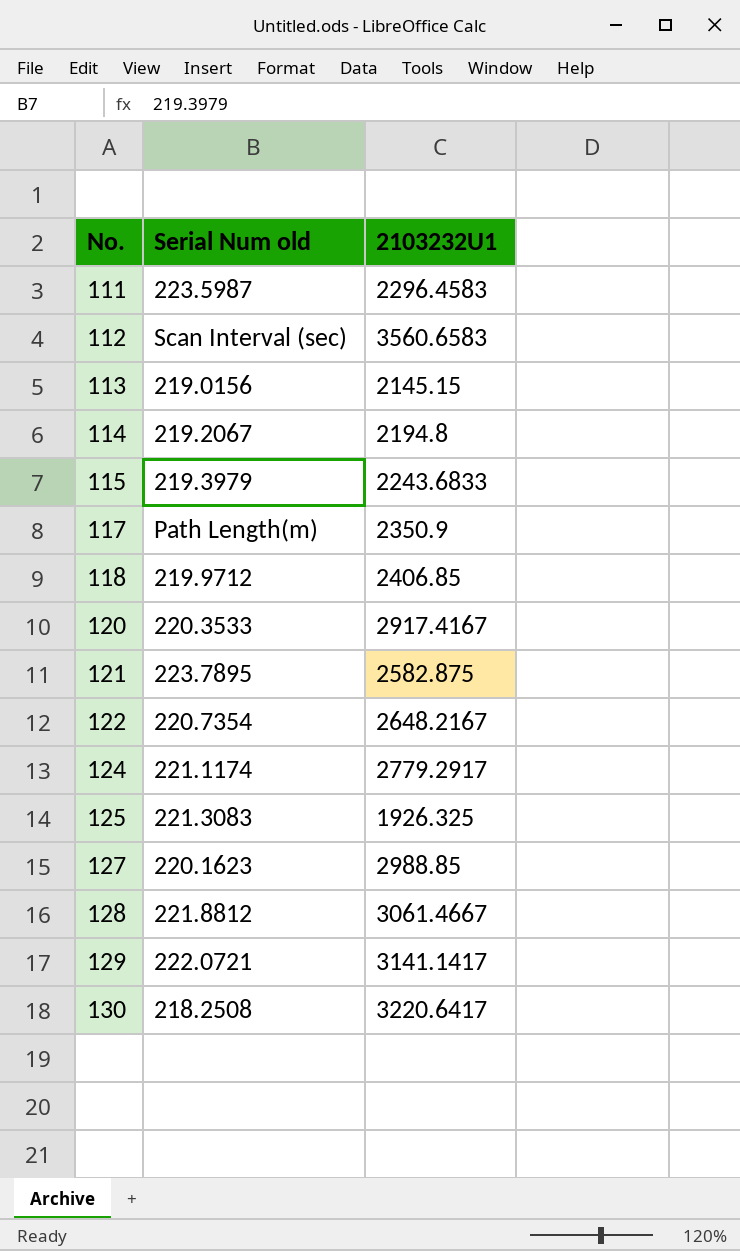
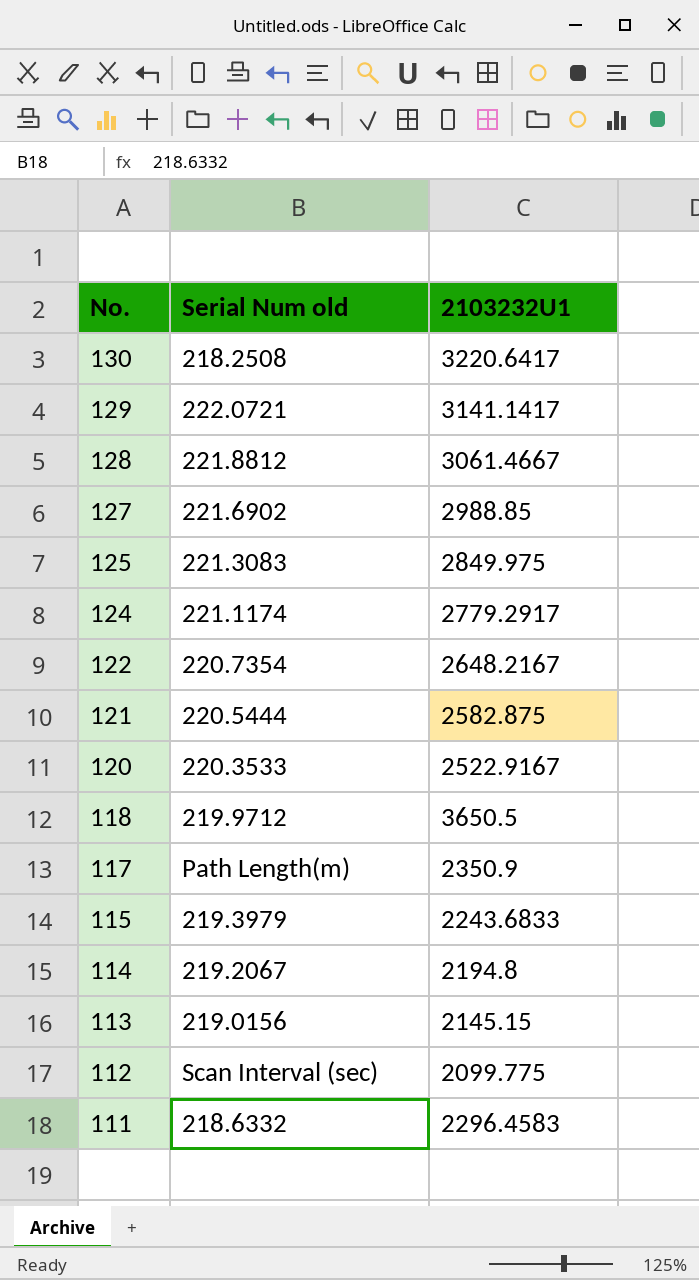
row order: No. ascending -> No. descending
127 | Serial Num old: 220.1623 -> 221.6902
125 | 2103232U1: 1926.325 -> 2849.975
121 | Serial Num old: 223.7895 -> 220.5444
120 | 2103232U1: 2917.4167 -> 2522.9167
118 | 2103232U1: 2406.85 -> 3650.5
112 | 2103232U1: 3560.6583 -> 2099.775
111 | Serial Num old: 223.5987 -> 218.6332

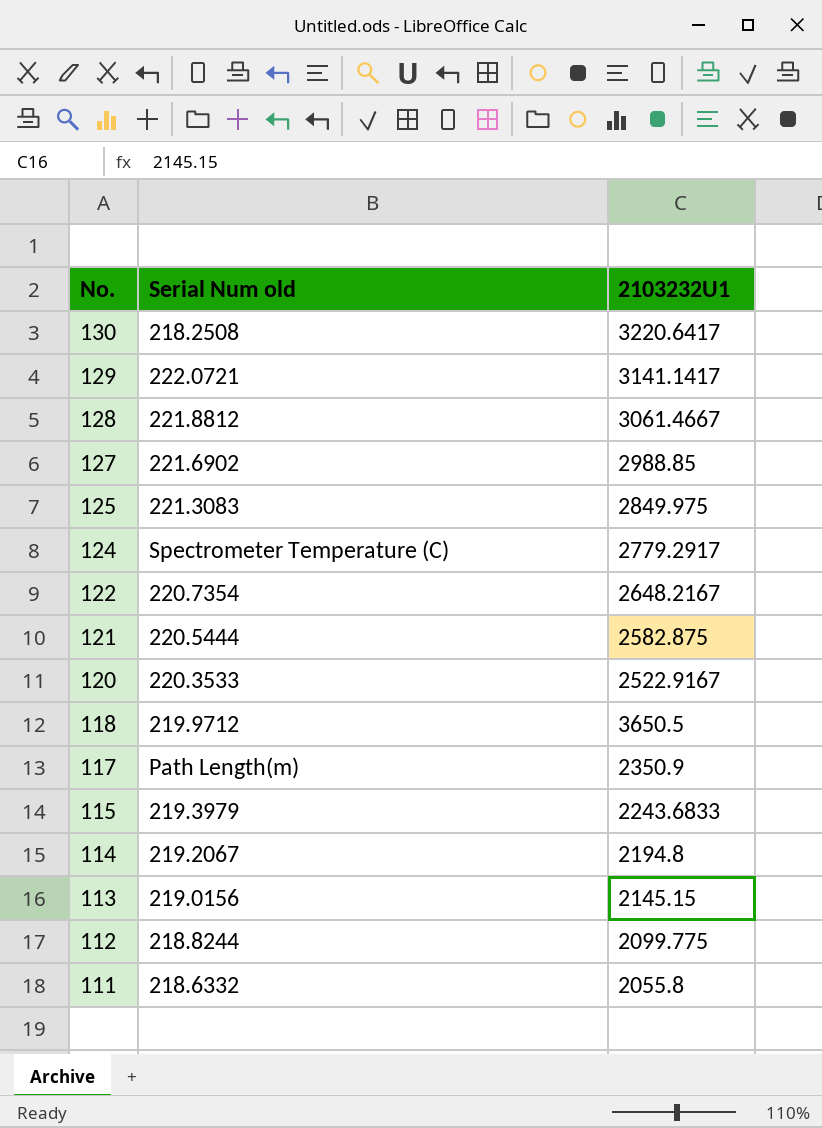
124 | Serial Num old: 221.1174 -> Spectrometer Temperature (C)
112 | Serial Num old: Scan Interval (sec) -> 218.8244
111 | 2103232U1: 2296.4583 -> 2055.8

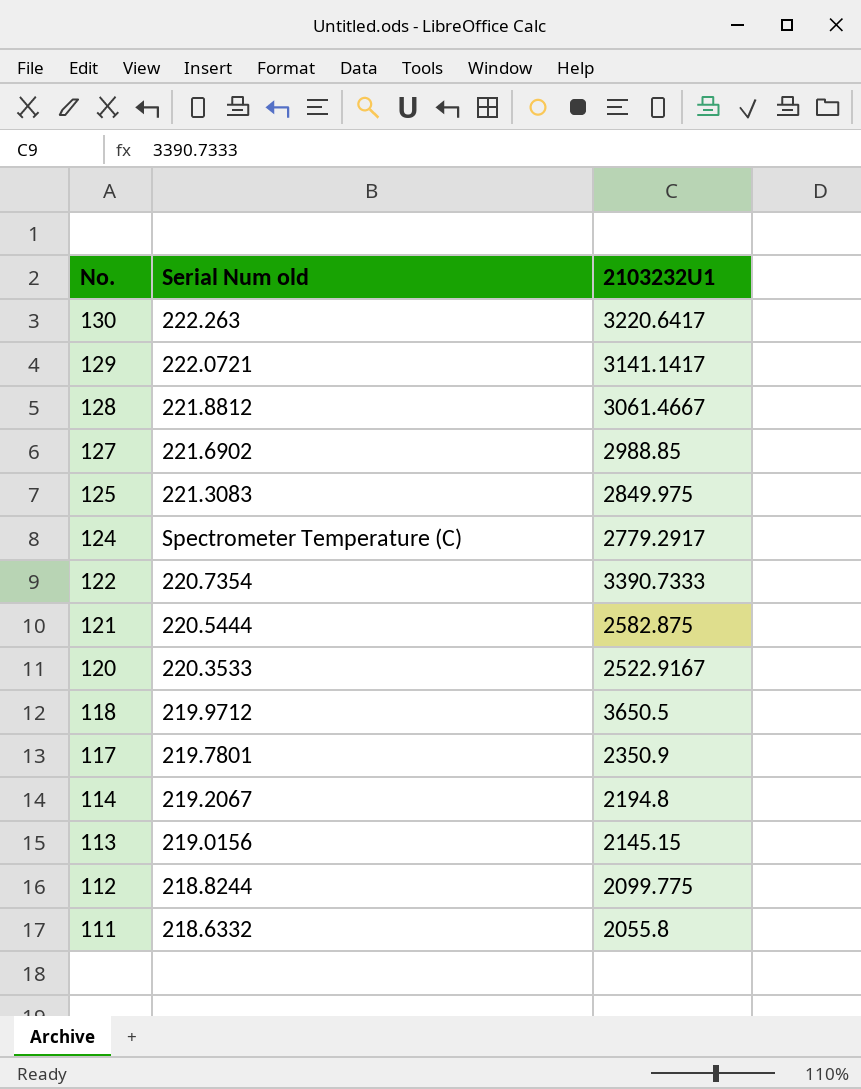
row 115: 219.3979 | 2243.6833 -> none
130 | Serial Num old: 218.2508 -> 222.263
122 | 2103232U1: 2648.2167 -> 3390.7333
117 | Serial Num old: Path Length(m) -> 219.7801

